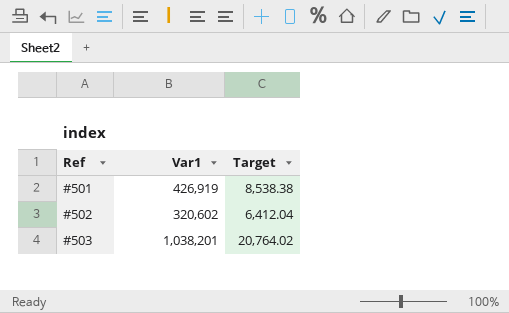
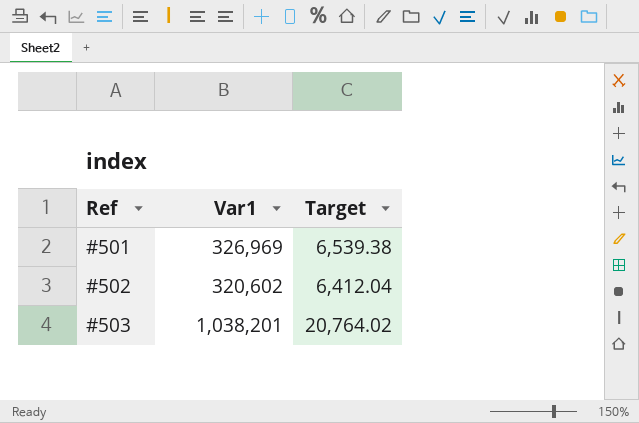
#501 | Var1: 426,919 -> 326,969
#501 | Target: 8,538.38 -> 6,539.38

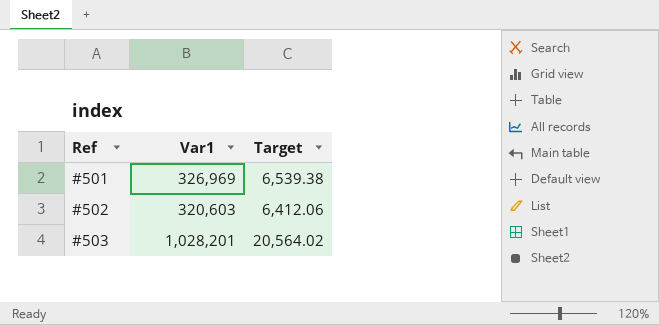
#502 | Var1: 320,602 -> 320,603
#502 | Target: 6,412.04 -> 6,412.06
#503 | Var1: 1,038,201 -> 1,028,201
#503 | Target: 20,764.02 -> 20,564.02

